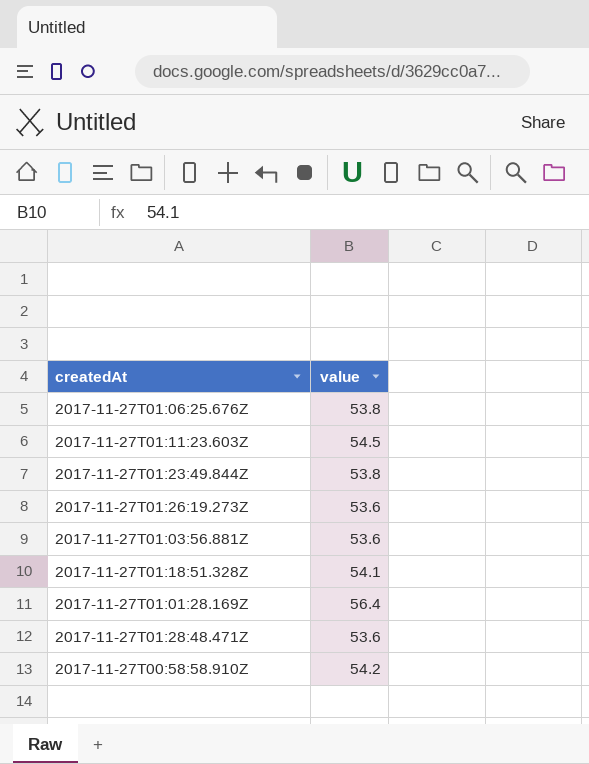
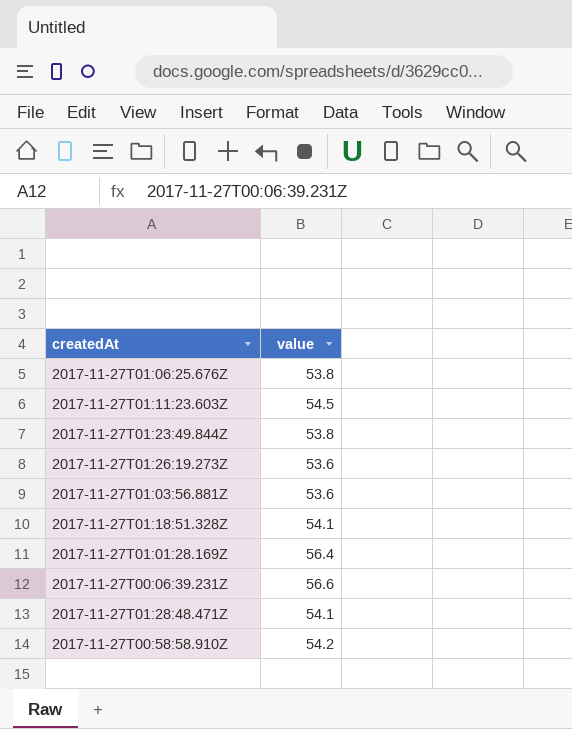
row 2017-11-27T00:06:39.231Z: none -> 56.6
2017-11-27T01:28:48.471Z | value: 53.6 -> 54.1

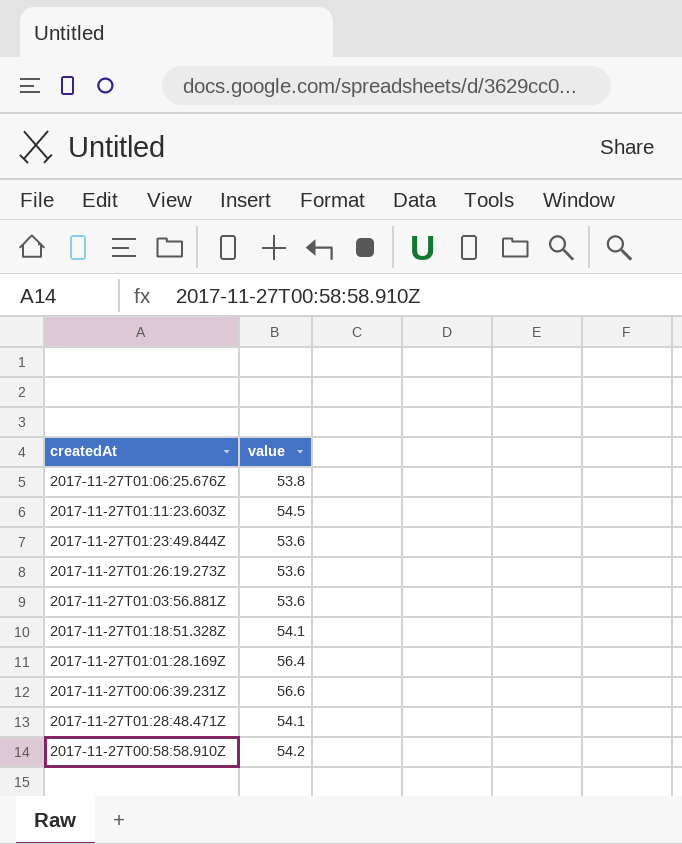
2017-11-27T01:23:49.844Z | value: 53.8 -> 53.6

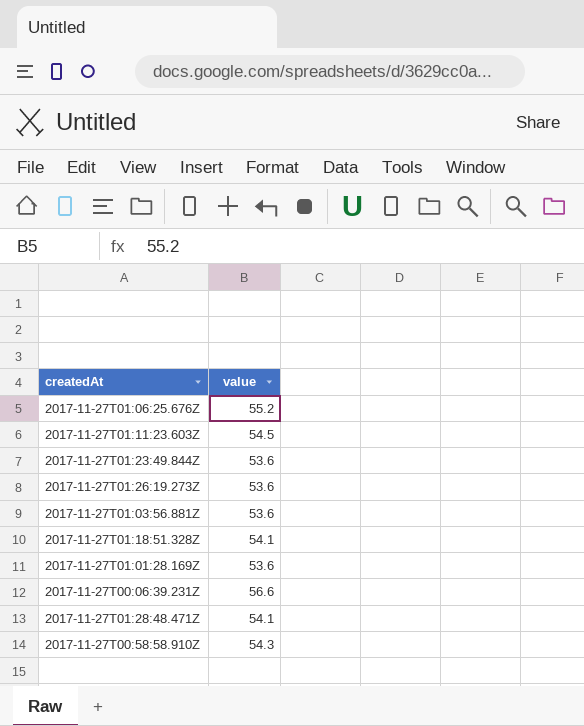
2017-11-27T01:06:25.676Z | value: 53.8 -> 55.2
2017-11-27T01:01:28.169Z | value: 56.4 -> 53.6
2017-11-27T00:58:58.910Z | value: 54.2 -> 54.3

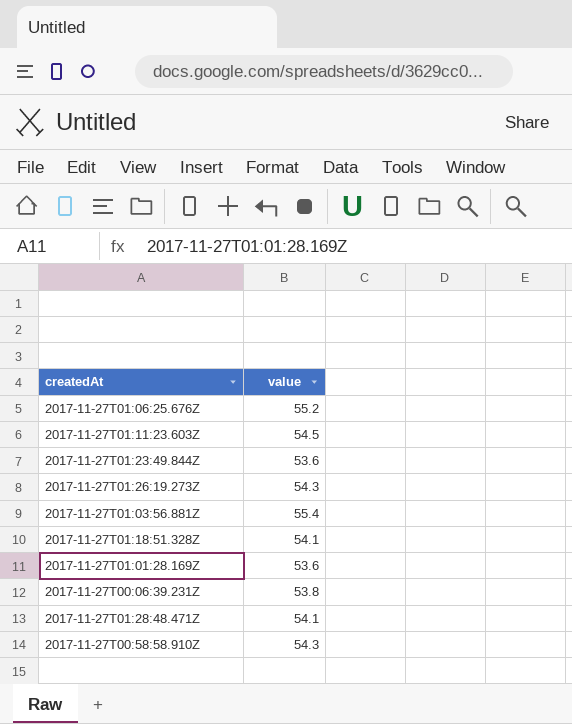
2017-11-27T01:26:19.273Z | value: 53.6 -> 54.3
2017-11-27T01:03:56.881Z | value: 53.6 -> 55.4
2017-11-27T00:06:39.231Z | value: 56.6 -> 53.8

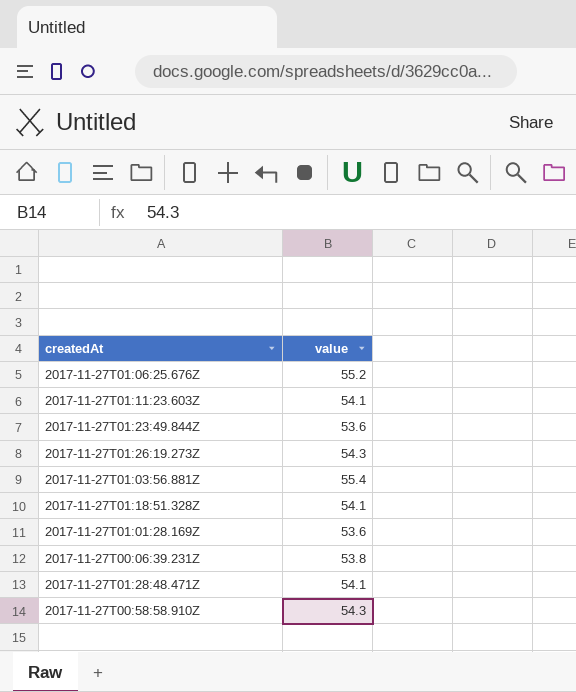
2017-11-27T01:11:23.603Z | value: 54.5 -> 54.1

